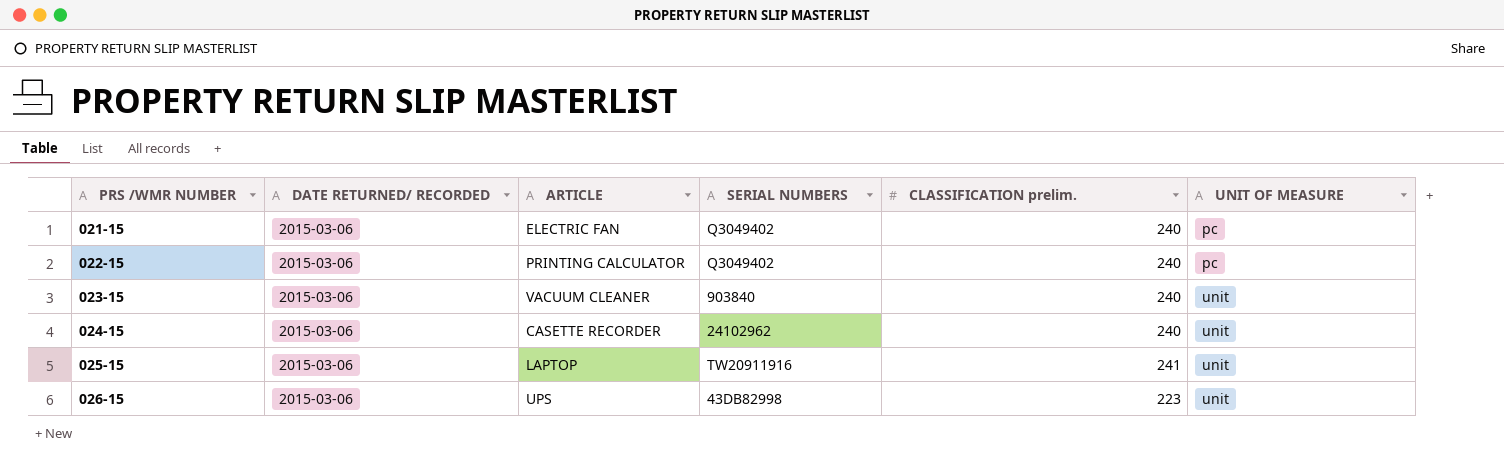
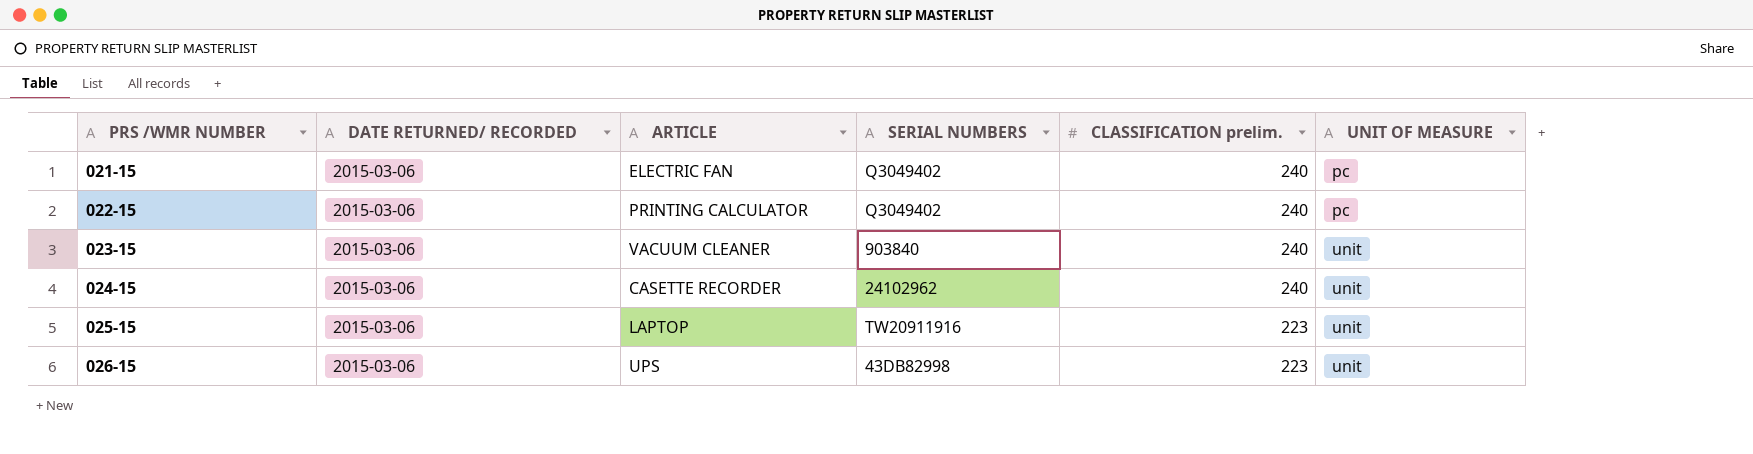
025-15 | CLASSIFICATION prelim.: 241 -> 223

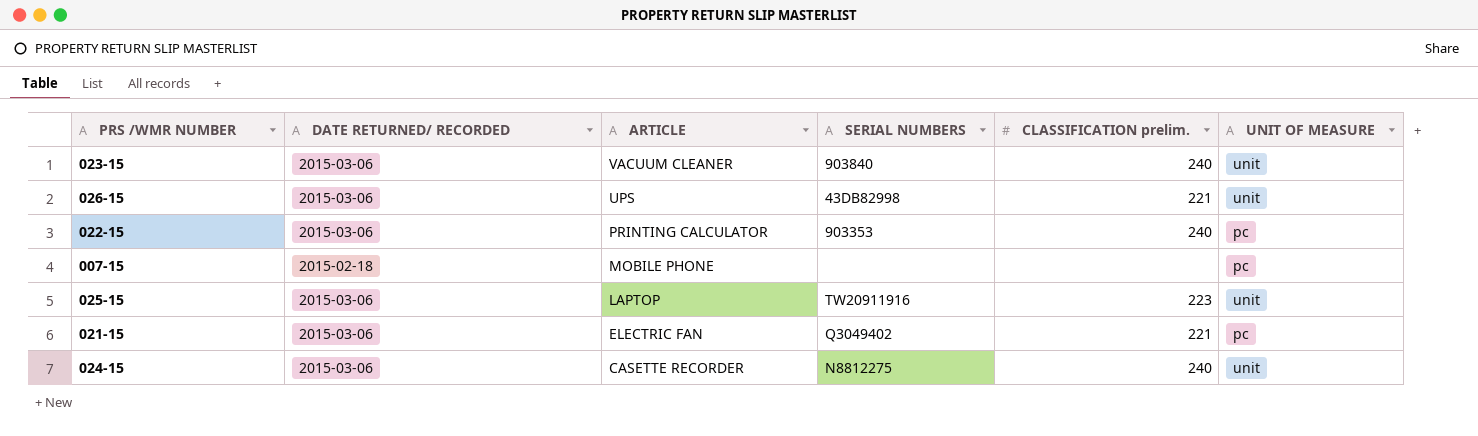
row order: PRS /WMR NUMBER ascending -> ARTICLE descending
026-15 | CLASSIFICATION prelim.: 223 -> 221
022-15 | SERIAL NUMBERS: Q3049402 -> 903353
row 007-15: none -> 2015-02-18 | MOBILE PHONE | none | none | pc
021-15 | CLASSIFICATION prelim.: 240 -> 221
024-15 | SERIAL NUMBERS: 24102962 -> N8812275

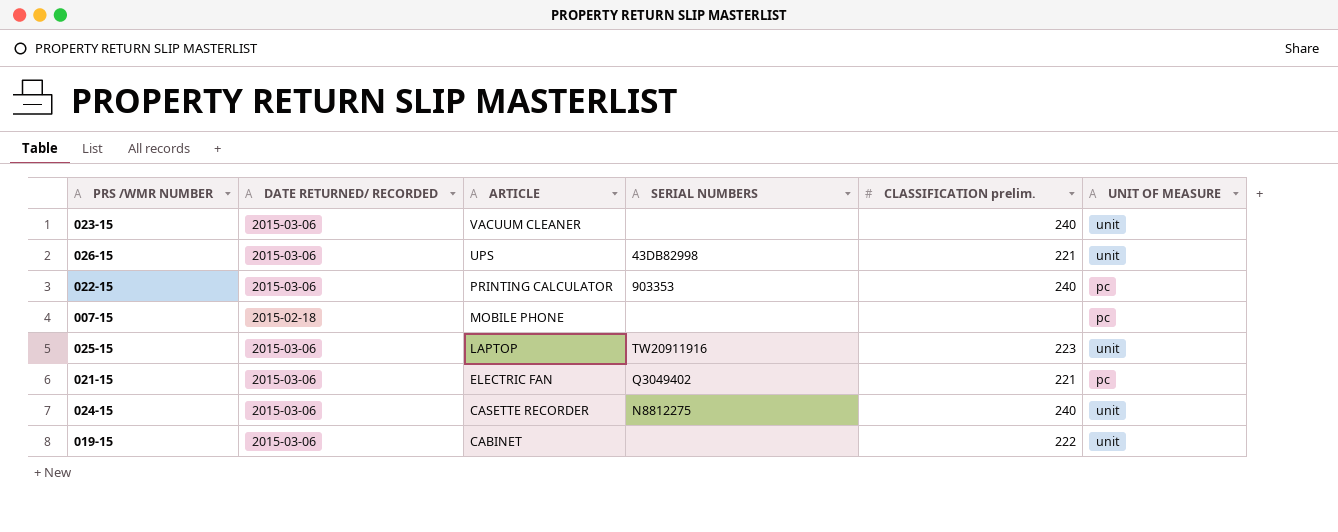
023-15 | SERIAL NUMBERS: 903840 -> none
row 019-15: none -> 2015-03-06 | CABINET | none | 222 | unit

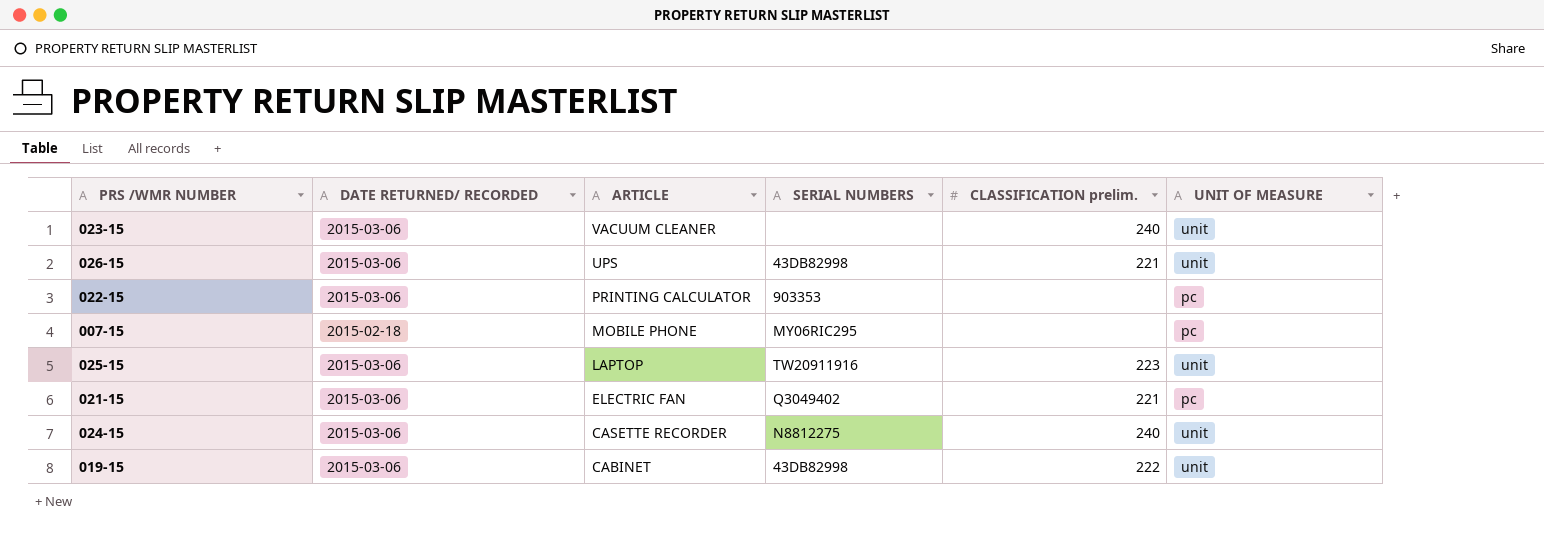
022-15 | CLASSIFICATION prelim.: 240 -> none
007-15 | SERIAL NUMBERS: none -> MY06RIC295
019-15 | SERIAL NUMBERS: none -> 43DB82998

